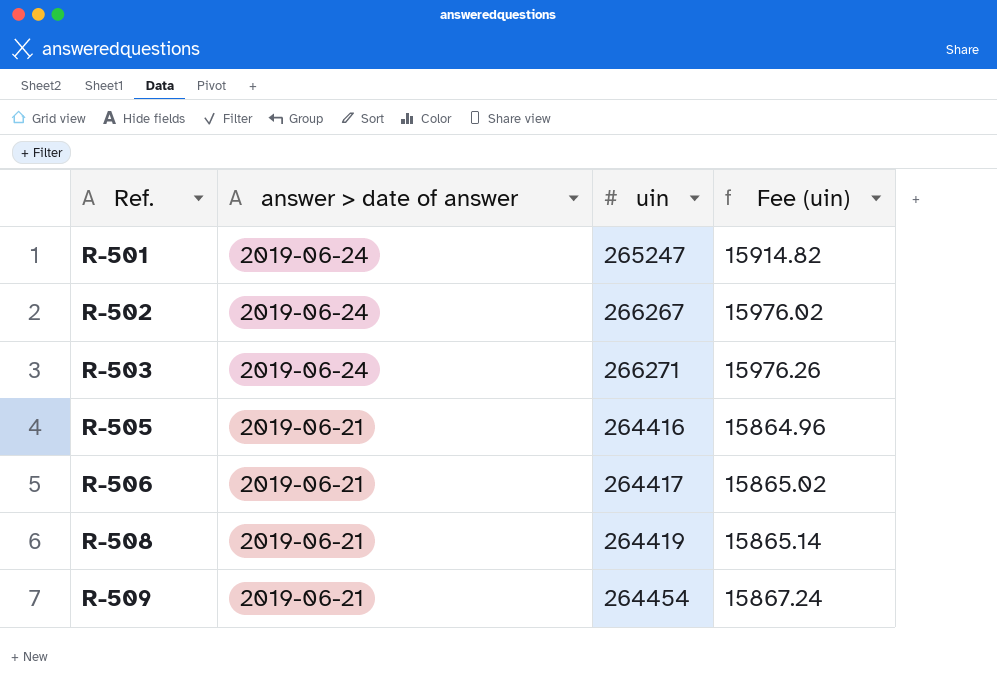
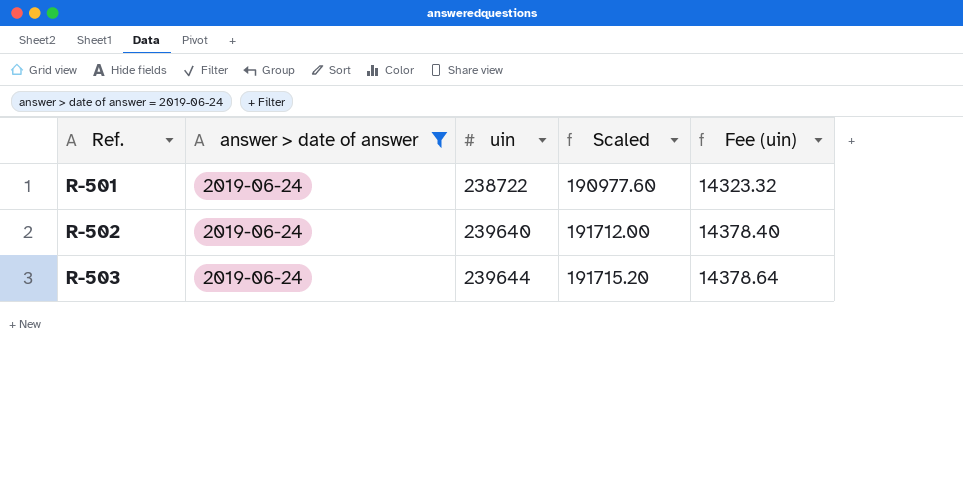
filter: none -> answer > date of answer = 2019-06-24
column Scaled | formula: none -> [uin] * 0.8
R-501 | uin: 265247 -> 238722
R-501 | Fee (uin): 15914.82 -> 14323.32
R-502 | uin: 266267 -> 239640
R-502 | Fee (uin): 15976.02 -> 14378.40
R-503 | uin: 266271 -> 239644
R-503 | Fee (uin): 15976.26 -> 14378.64

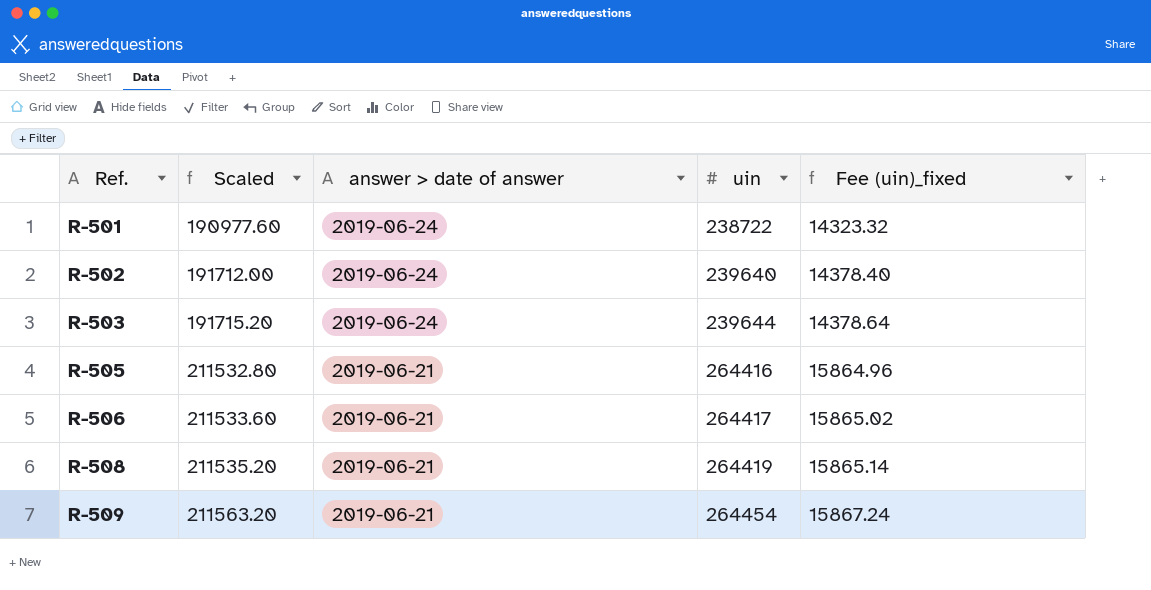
filter: answer > date of answer = 2019-06-24 -> none
column Scaled | position: 4 -> 2
column name: Fee (uin) -> Fee (uin)_fixed

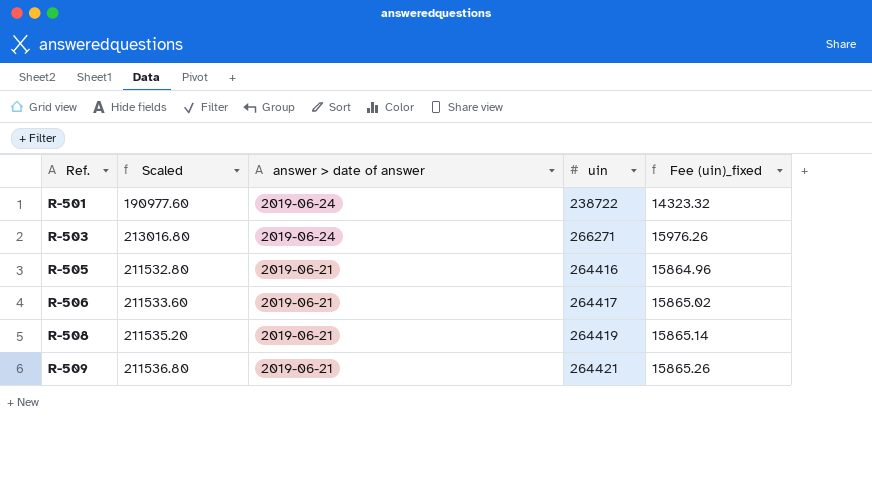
row R-502: 191712.00 | 2019-06-24 | 239640 | 14378.40 -> none
R-503 | Scaled: 191715.20 -> 213016.80
R-503 | uin: 239644 -> 266271
R-503 | Fee (uin)_fixed: 14378.64 -> 15976.26
R-509 | Scaled: 211563.20 -> 211536.80
R-509 | uin: 264454 -> 264421
R-509 | Fee (uin)_fixed: 15867.24 -> 15865.26

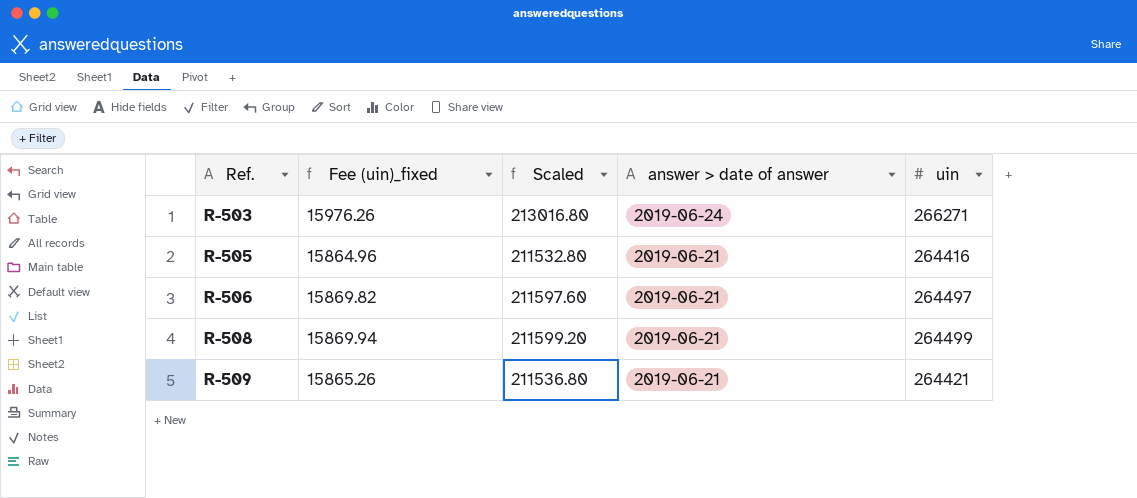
column Fee (uin)_fixed | position: 5 -> 2
row R-501: 190977.60 | 2019-06-24 | 238722 | 14323.32 -> none
R-506 | Fee (uin)_fixed: 15865.02 -> 15869.82
R-506 | Scaled: 211533.60 -> 211597.60
R-506 | uin: 264417 -> 264497
R-508 | Fee (uin)_fixed: 15865.14 -> 15869.94
R-508 | Scaled: 211535.20 -> 211599.20
R-508 | uin: 264419 -> 264499

